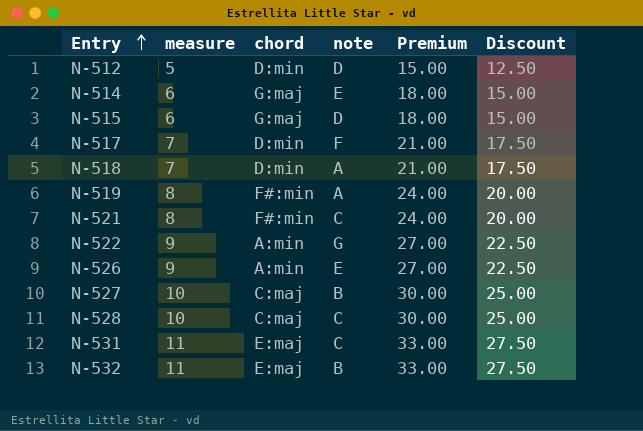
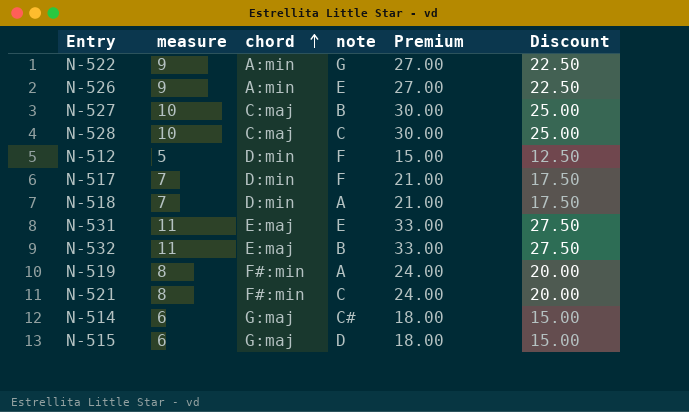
row order: Entry ascending -> chord ascending
N-512 | note: D -> F
N-531 | note: C -> E
N-514 | note: E -> C#

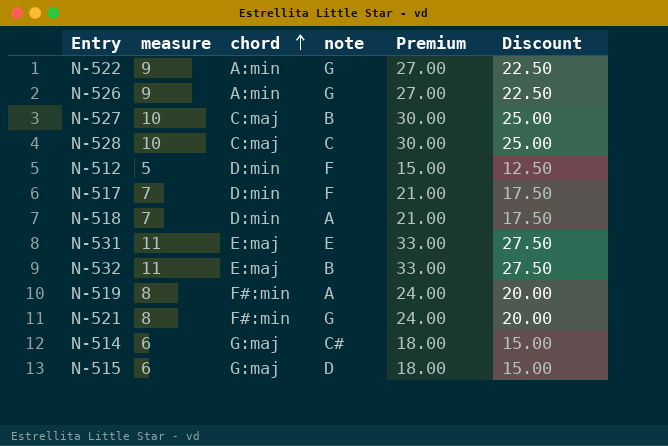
N-526 | note: E -> G
N-521 | note: C -> G

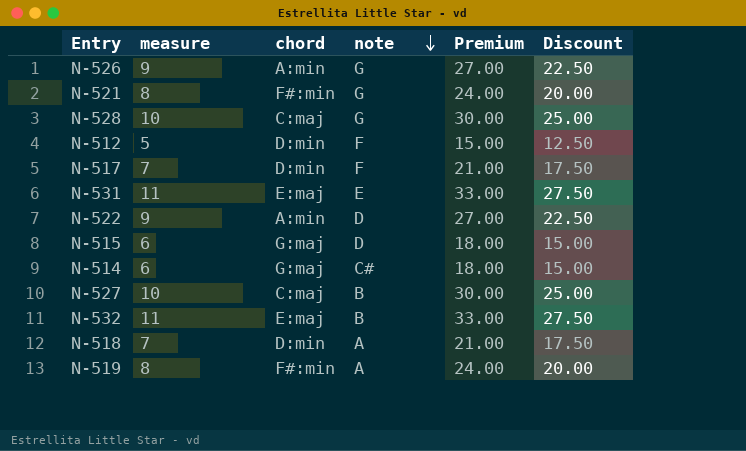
row order: chord ascending -> note descending
N-528 | note: C -> G
N-522 | note: G -> D

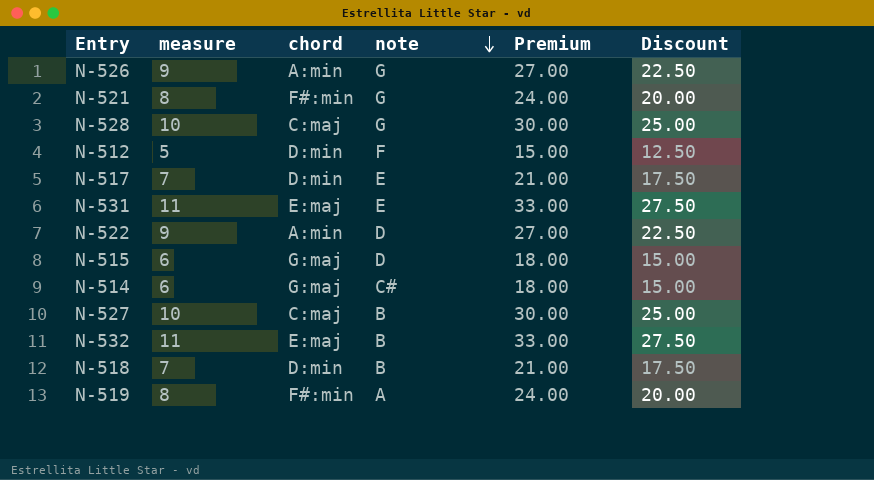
N-517 | note: F -> E
N-518 | note: A -> B

